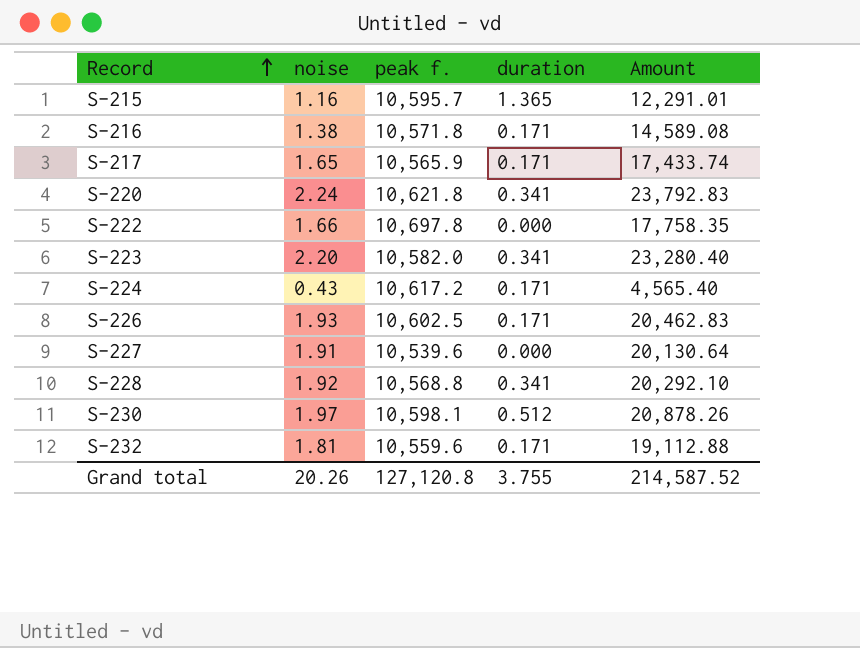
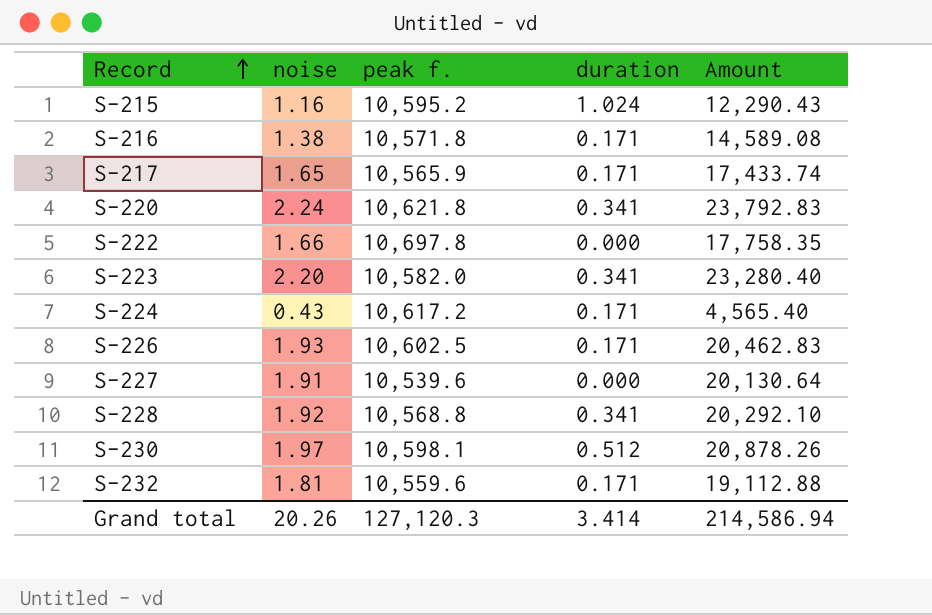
S-215 | peak f.: 10,595.7 -> 10,595.2
S-215 | duration: 1.365 -> 1.024
S-215 | Amount: 12,291.01 -> 12,290.43
Grand total | peak f.: 127,120.8 -> 127,120.3
Grand total | duration: 3.755 -> 3.414
Grand total | Amount: 214,587.52 -> 214,586.94

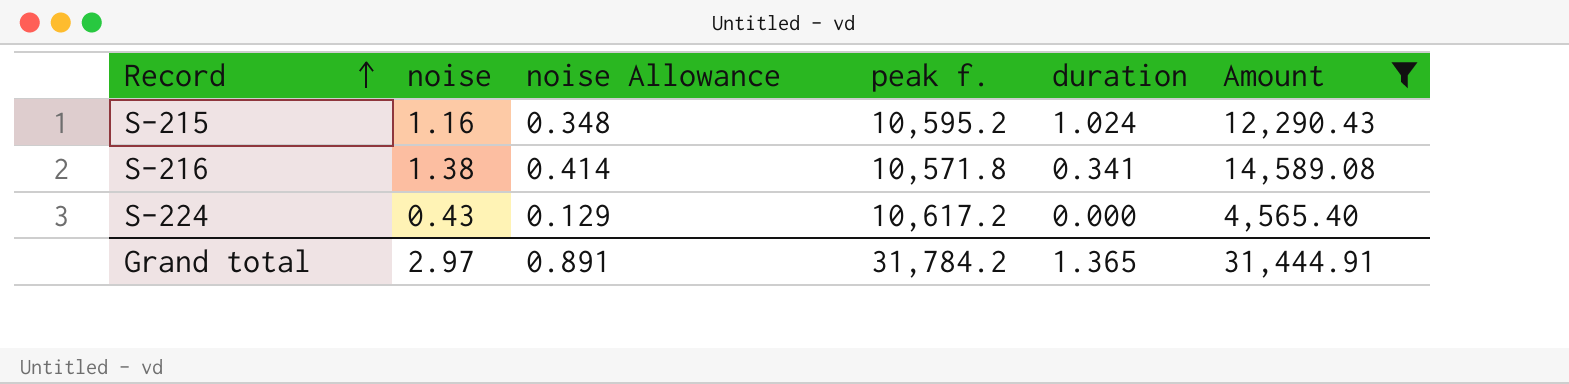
filter: none -> Amount <= 14,589.08
column noise Allowance | formula: none -> [noise] * 0.3
S-216 | duration: 0.171 -> 0.341
S-224 | duration: 0.171 -> 0.000
Grand total | noise: 20.26 -> 2.97
Grand total | peak f.: 127,120.3 -> 31,784.2
Grand total | duration: 3.414 -> 1.365
Grand total | Amount: 214,586.94 -> 31,444.91

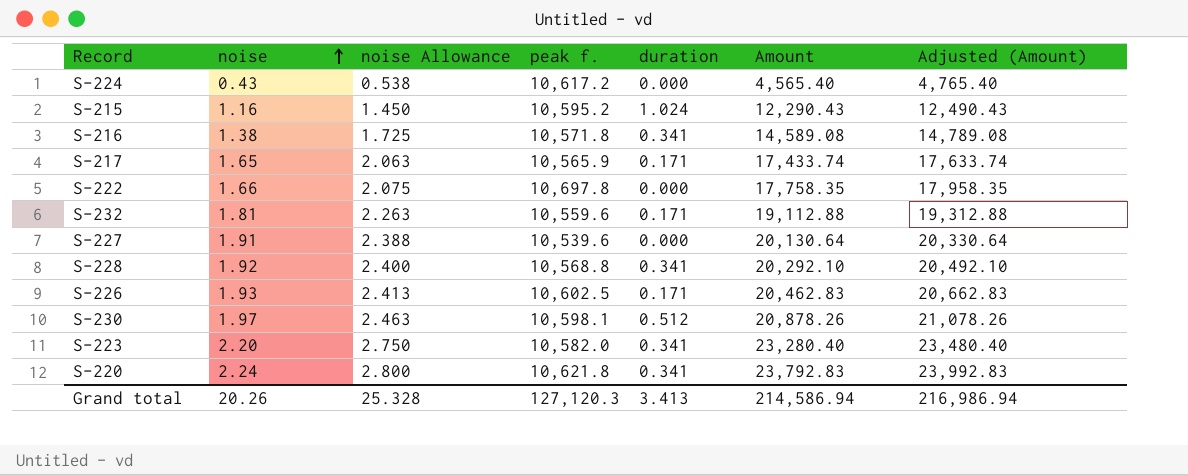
filter: Amount <= 14,589.08 -> none
row order: Record ascending -> noise ascending
column noise Allowance | formula: [noise] * 0.3 -> [noise] * 1.25
column Adjusted (Amount) | formula: none -> [Amount] + 200
Grand total | noise: 2.97 -> 20.26
Grand total | noise Allowance: 0.891 -> 25.328
Grand total | peak f.: 31,784.2 -> 127,120.3
Grand total | duration: 1.365 -> 3.413
Grand total | Amount: 31,444.91 -> 214,586.94

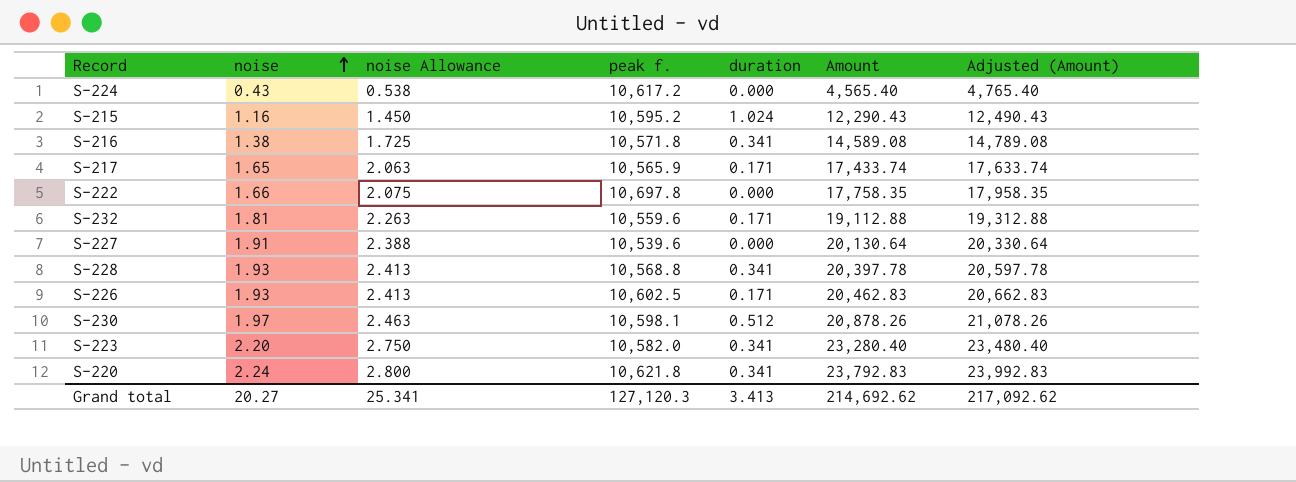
S-228 | noise: 1.92 -> 1.93
S-228 | noise Allowance: 2.400 -> 2.413
S-228 | Amount: 20,292.10 -> 20,397.78
S-228 | Adjusted (Amount): 20,492.10 -> 20,597.78
Grand total | noise: 20.26 -> 20.27
Grand total | noise Allowance: 25.328 -> 25.341
Grand total | Amount: 214,586.94 -> 214,692.62
Grand total | Adjusted (Amount): 216,986.94 -> 217,092.62

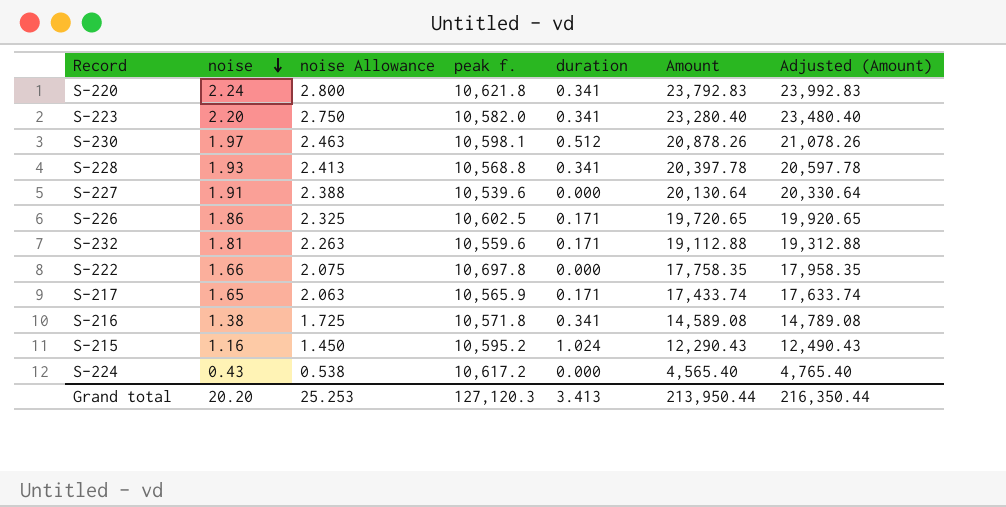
row order: noise ascending -> noise descending
S-226 | noise: 1.93 -> 1.86
S-226 | noise Allowance: 2.413 -> 2.325
S-226 | Amount: 20,462.83 -> 19,720.65
S-226 | Adjusted (Amount): 20,662.83 -> 19,920.65
Grand total | noise: 20.27 -> 20.20
Grand total | noise Allowance: 25.341 -> 25.253
Grand total | Amount: 214,692.62 -> 213,950.44
Grand total | Adjusted (Amount): 217,092.62 -> 216,350.44

